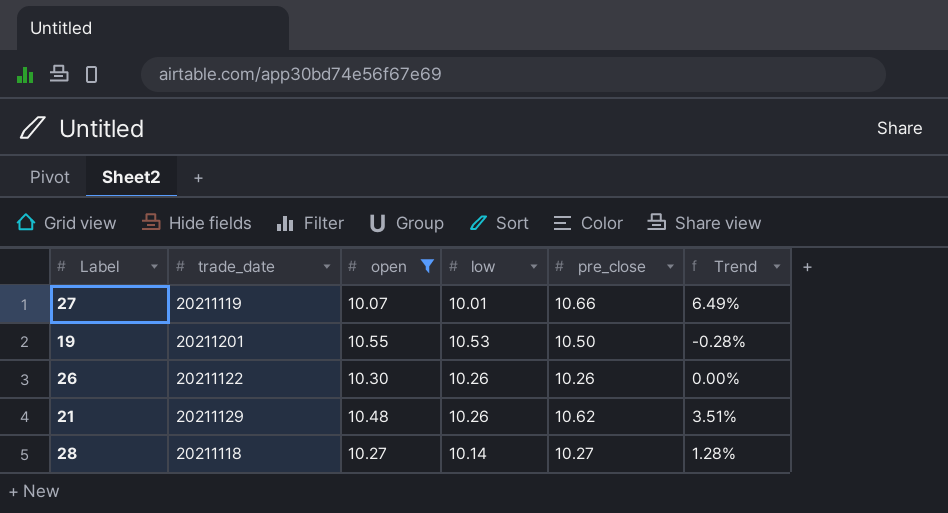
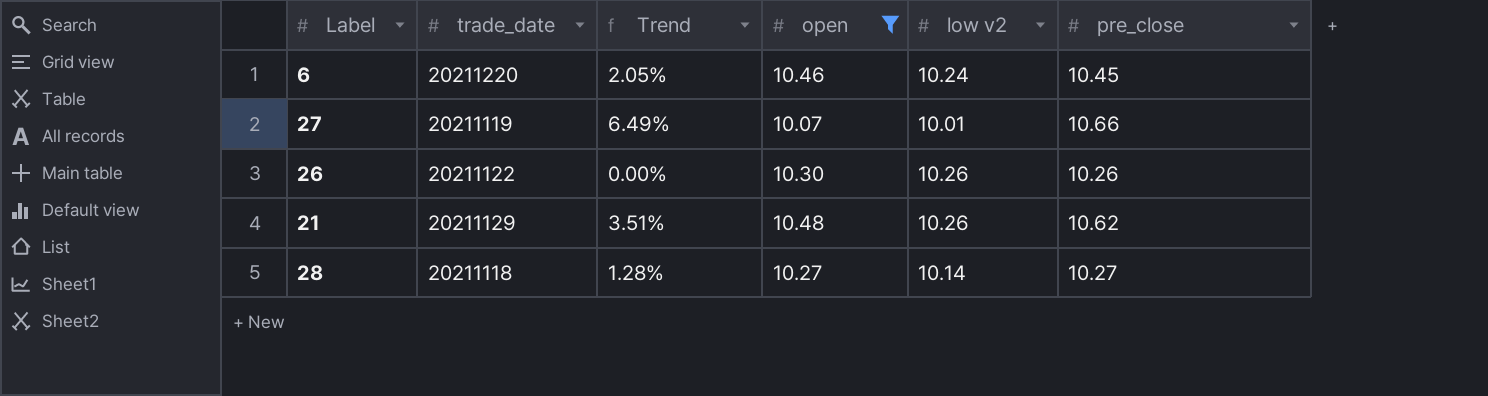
column Trend | position: 6 -> 3
column name: low -> low v2
row 19: 20211201 | 10.55 | 10.53 | 10.50 | -0.28% -> none
row 6: none -> 20211220 | 2.05% | 10.46 | 10.24 | 10.45

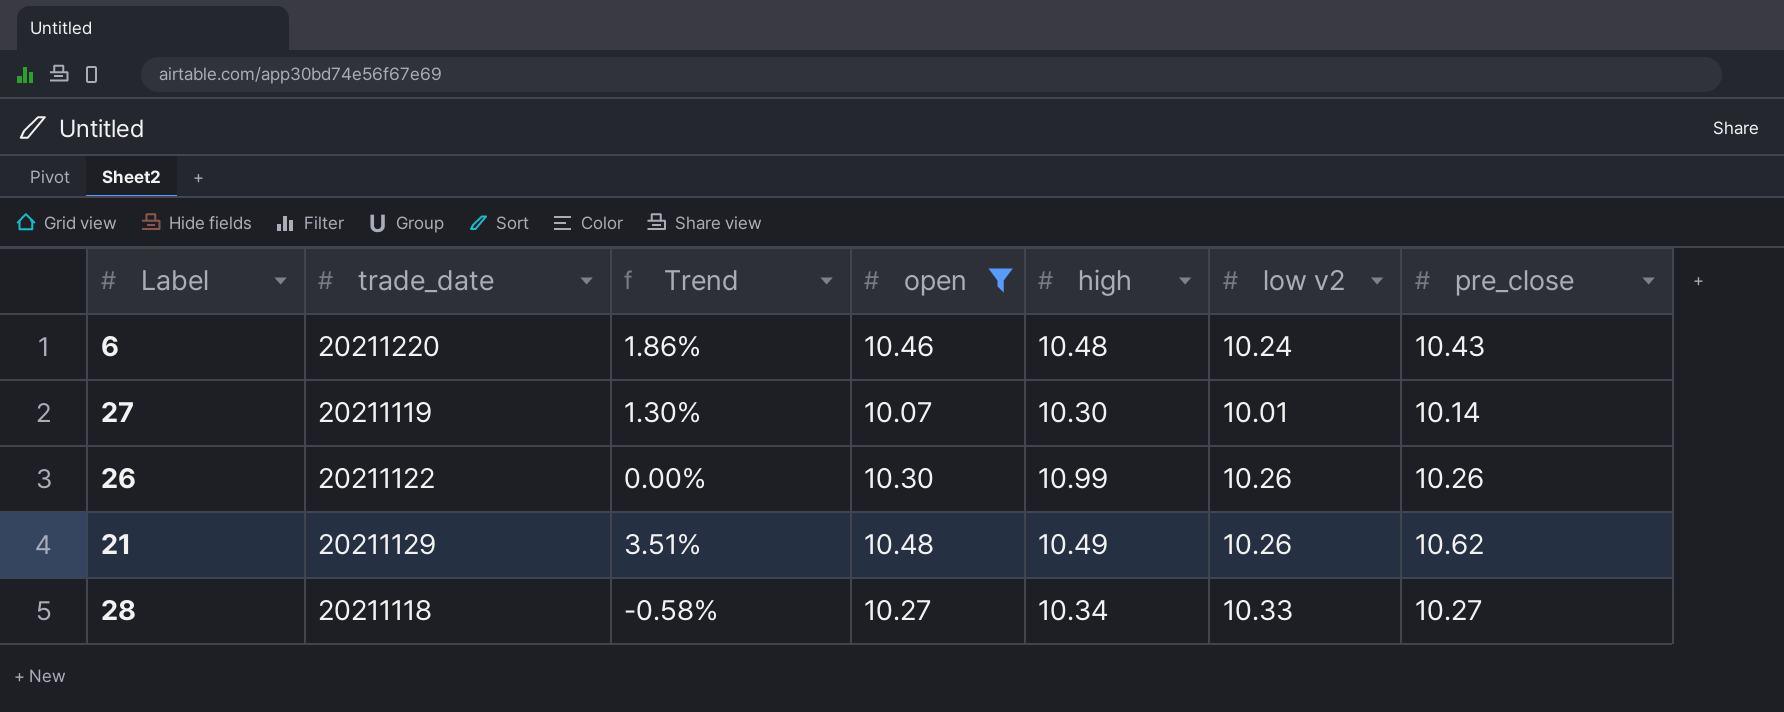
column high | position: none -> 5
6 | Trend: 2.05% -> 1.86%
6 | pre_close: 10.45 -> 10.43
27 | Trend: 6.49% -> 1.30%
27 | pre_close: 10.66 -> 10.14
28 | Trend: 1.28% -> -0.58%
28 | low v2: 10.14 -> 10.33

